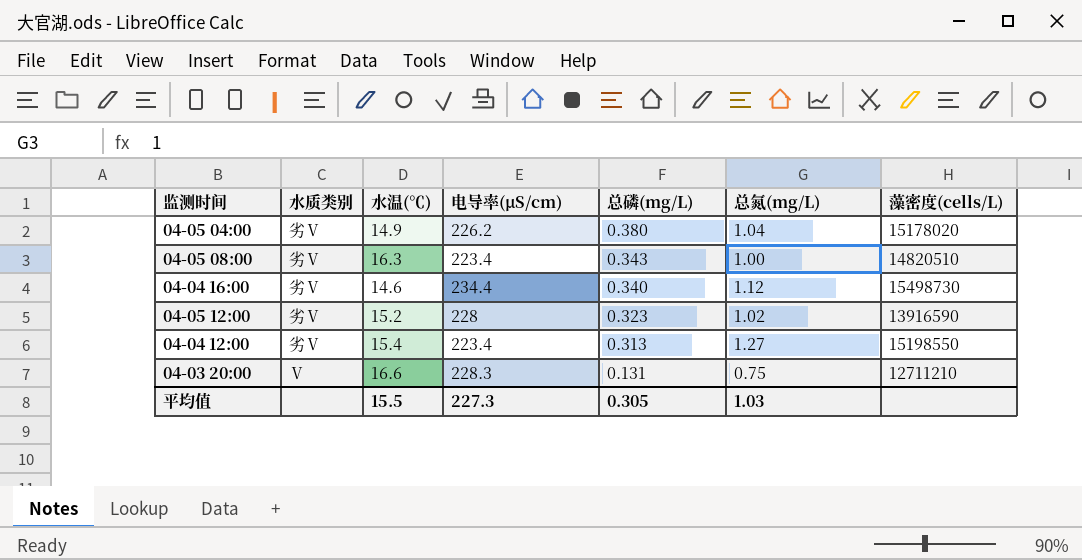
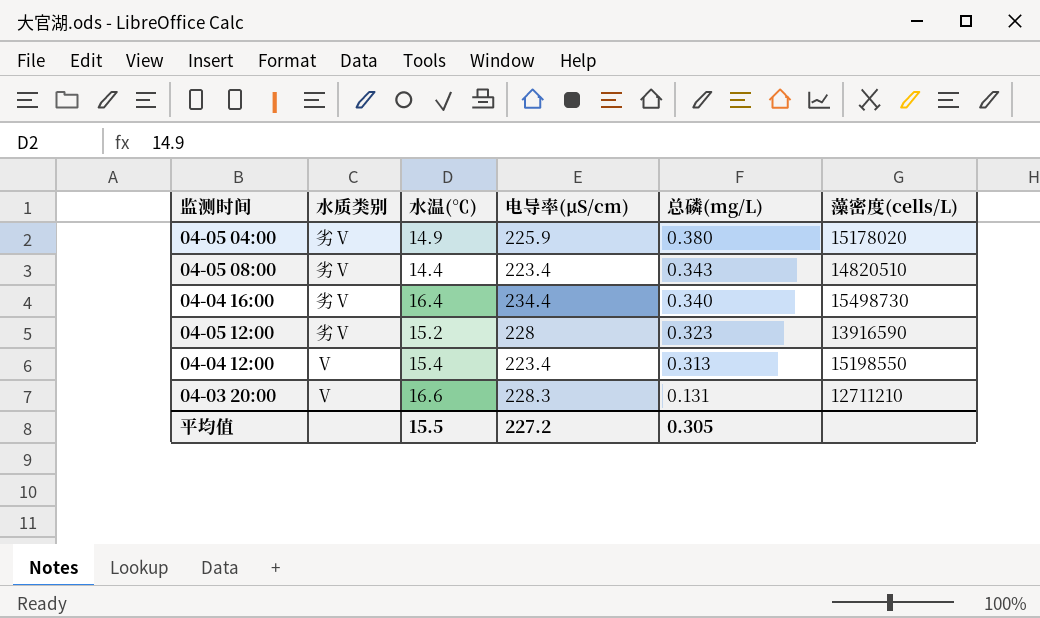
column 总氮(mg/L) | position: 6 -> none
04-05 04:00 | 电导率(μS/cm): 226.2 -> 225.9
04-05 08:00 | 水温(℃): 16.3 -> 14.4
04-04 16:00 | 水温(℃): 14.6 -> 16.4
04-04 12:00 | 水质类别: 劣Ⅴ -> Ⅴ
平均值 | 电导率(μS/cm): 227.3 -> 227.2

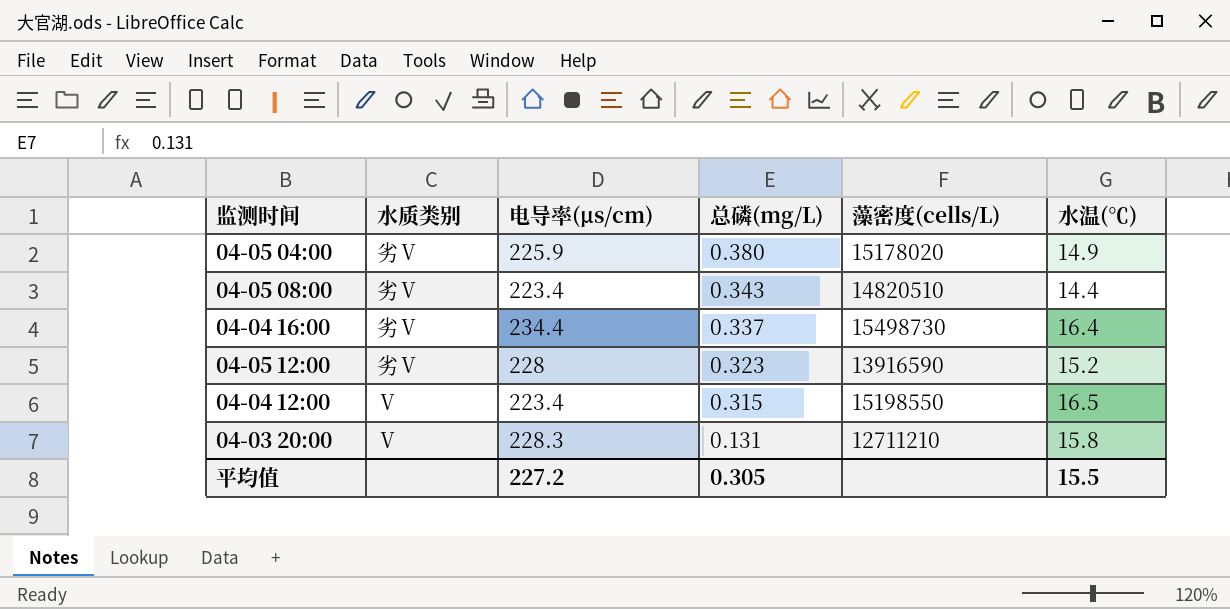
column name: 电导率(μS/cm) -> 电导率(μs/cm)
column 水温(℃) | position: 3 -> 6
04-04 16:00 | 总磷(mg/L): 0.340 -> 0.337
04-04 12:00 | 总磷(mg/L): 0.313 -> 0.315
04-04 12:00 | 水温(℃): 15.4 -> 16.5
04-03 20:00 | 水温(℃): 16.6 -> 15.8

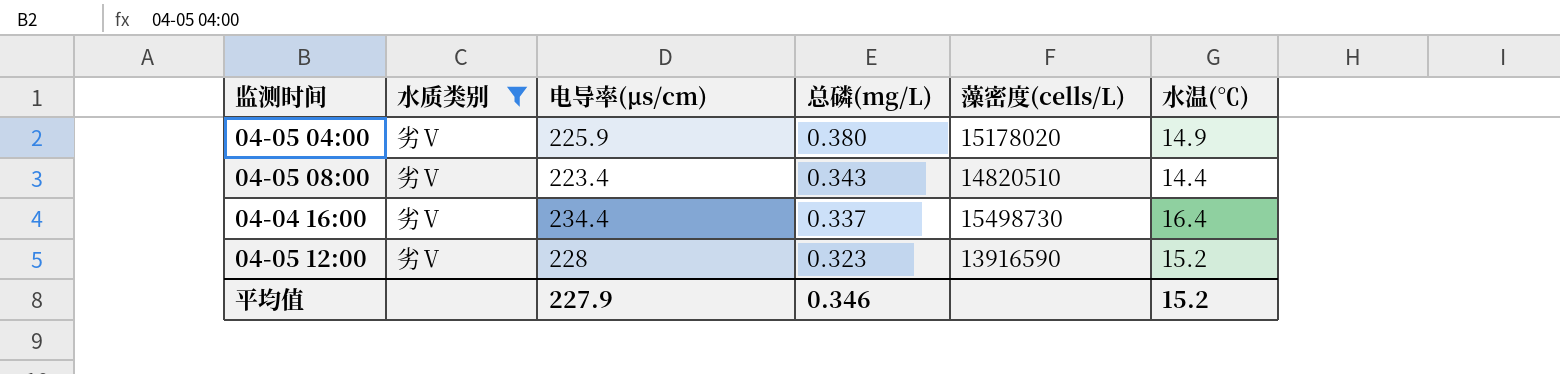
filter: none -> 水质类别 = 劣Ⅴ
平均值 | 电导率(μs/cm): 227.2 -> 227.9
平均值 | 总磷(mg/L): 0.305 -> 0.346
平均值 | 水温(℃): 15.5 -> 15.2

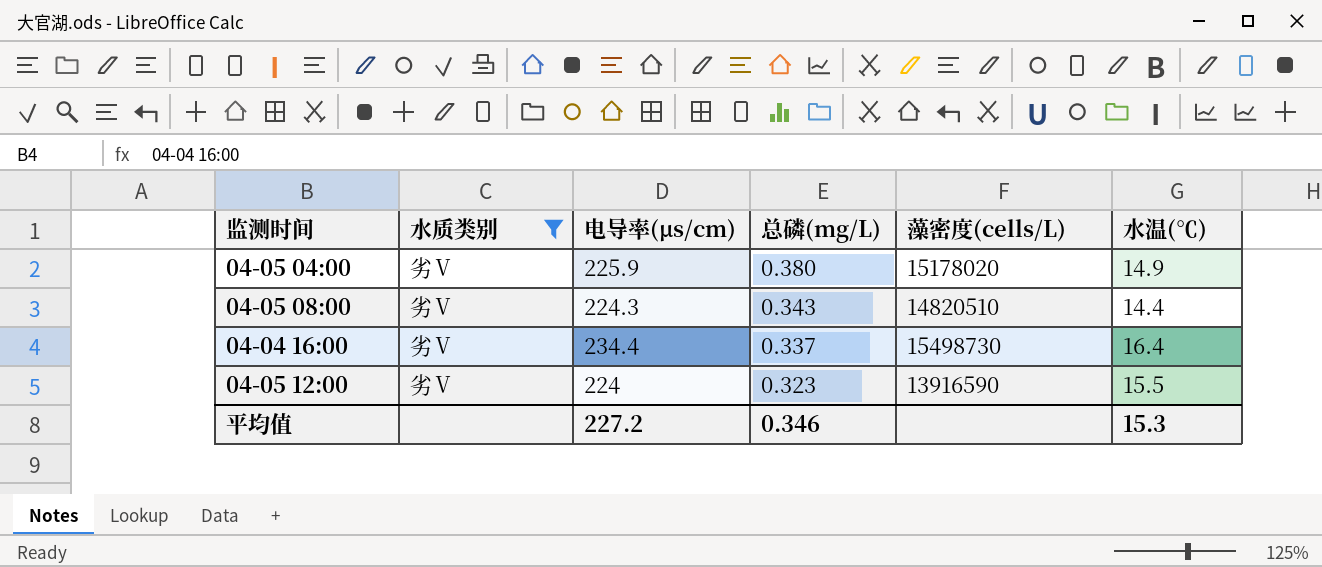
04-05 08:00 | 电导率(μs/cm): 223.4 -> 224.3
04-05 12:00 | 电导率(μs/cm): 228 -> 224
04-05 12:00 | 水温(℃): 15.2 -> 15.5
平均值 | 电导率(μs/cm): 227.9 -> 227.2
平均值 | 水温(℃): 15.2 -> 15.3

